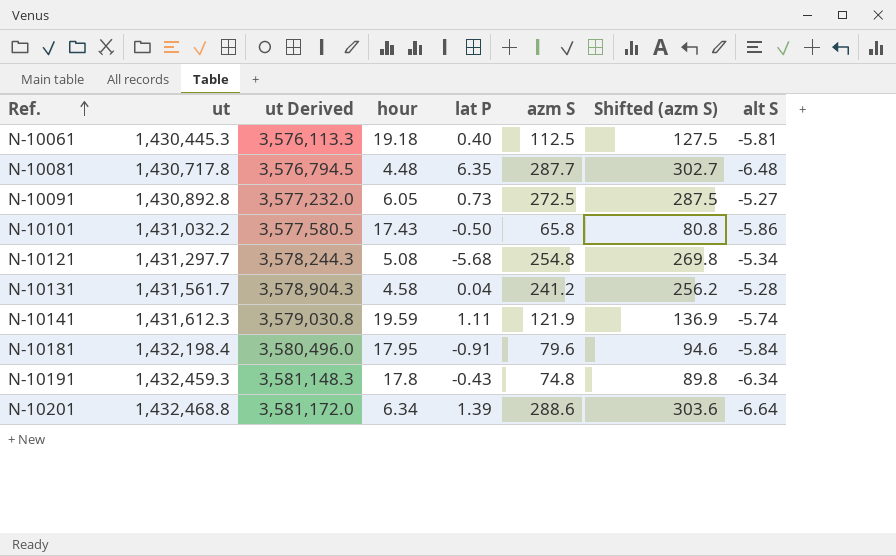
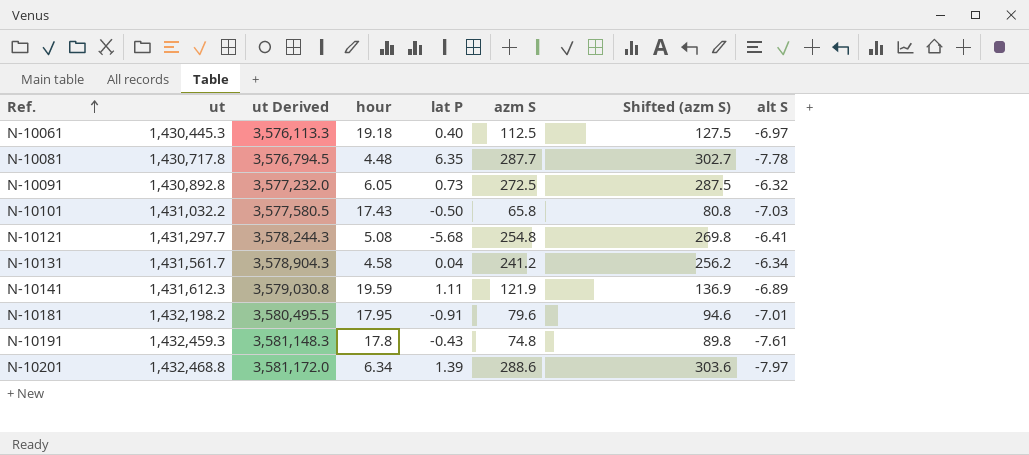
N-10061 | alt S: -5.81 -> -6.97
N-10081 | alt S: -6.48 -> -7.78
N-10091 | alt S: -5.27 -> -6.32
N-10101 | alt S: -5.86 -> -7.03
N-10121 | alt S: -5.34 -> -6.41
N-10131 | alt S: -5.28 -> -6.34
N-10141 | alt S: -5.74 -> -6.89
N-10181 | ut: 1,432,198.4 -> 1,432,198.2
N-10181 | ut Derived: 3,580,496.0 -> 3,580,495.5
N-10181 | alt S: -5.84 -> -7.01
N-10191 | alt S: -6.34 -> -7.61
N-10201 | alt S: -6.64 -> -7.97

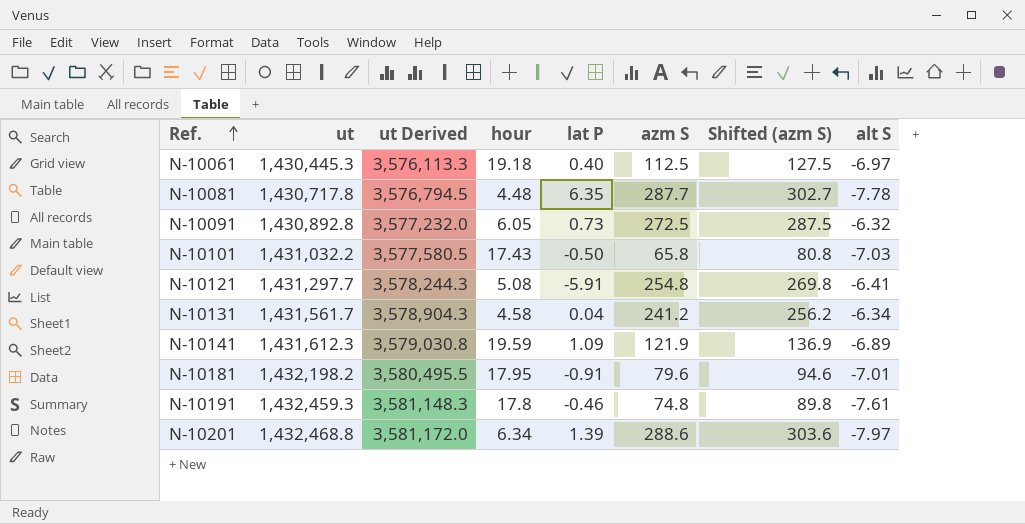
N-10121 | lat P: -5.68 -> -5.91
N-10141 | lat P: 1.11 -> 1.09
N-10191 | lat P: -0.43 -> -0.46

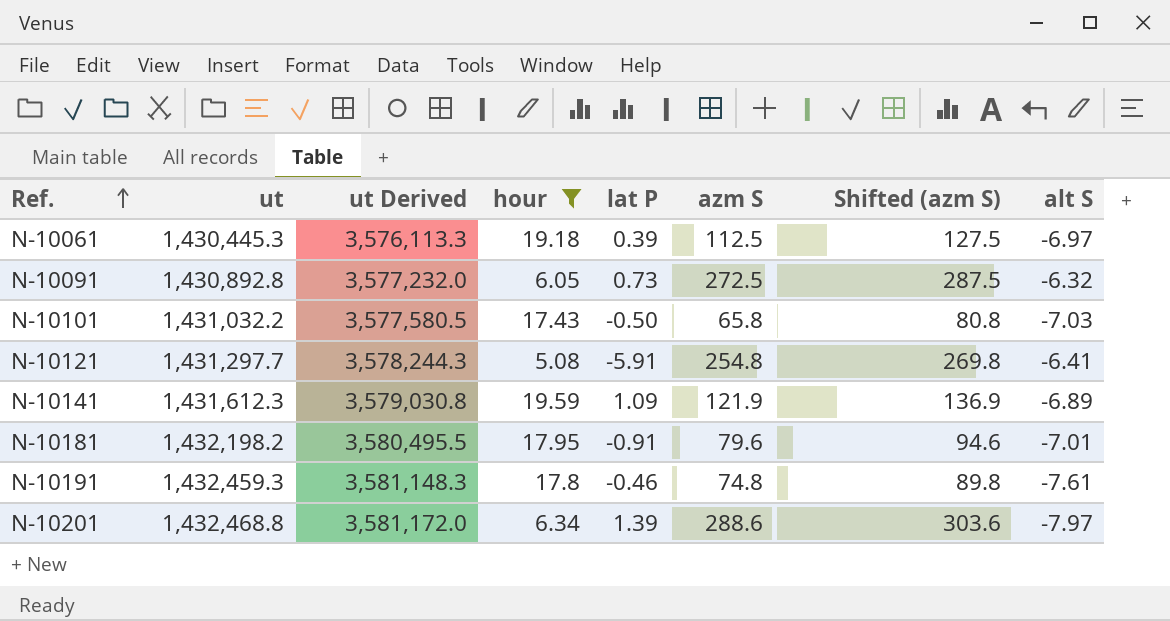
filter: none -> hour >= 5.08
N-10061 | lat P: 0.40 -> 0.39

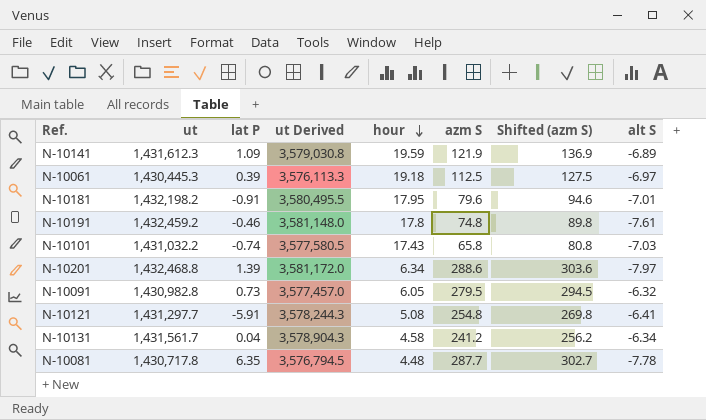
filter: hour >= 5.08 -> none
row order: Ref. ascending -> hour descending
column lat P | position: 5 -> 3
N-10191 | ut: 1,432,459.3 -> 1,432,459.2
N-10191 | ut Derived: 3,581,148.3 -> 3,581,148.0
N-10101 | lat P: -0.50 -> -0.74
N-10091 | ut: 1,430,892.8 -> 1,430,982.8
N-10091 | ut Derived: 3,577,232.0 -> 3,577,457.0
N-10091 | azm S: 272.5 -> 279.5
N-10091 | Shifted (azm S): 287.5 -> 294.5

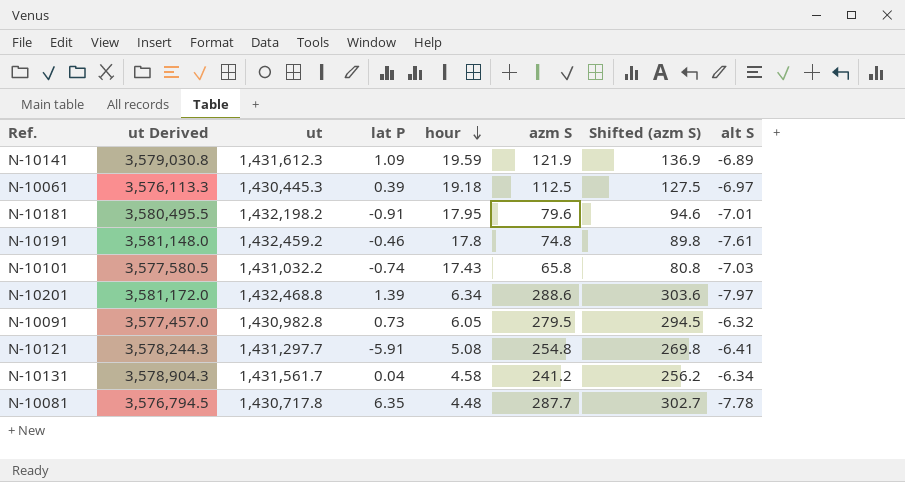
column ut Derived | position: 4 -> 2

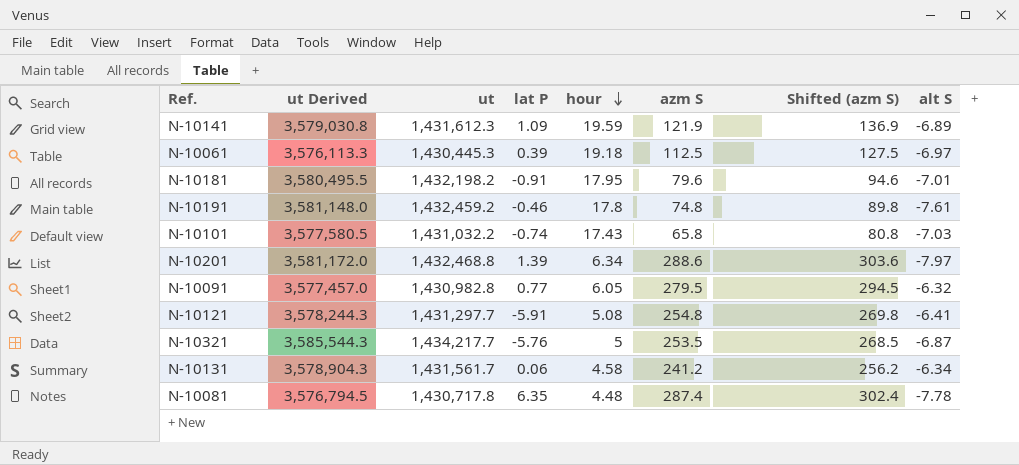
N-10091 | lat P: 0.73 -> 0.77
row N-10321: none -> 3,585,544.3 | 1,434,217.7 | -5.76 | 5 | 253.5 | 268.5 | -6.87
N-10131 | lat P: 0.04 -> 0.06
N-10081 | azm S: 287.7 -> 287.4
N-10081 | Shifted (azm S): 302.7 -> 302.4

